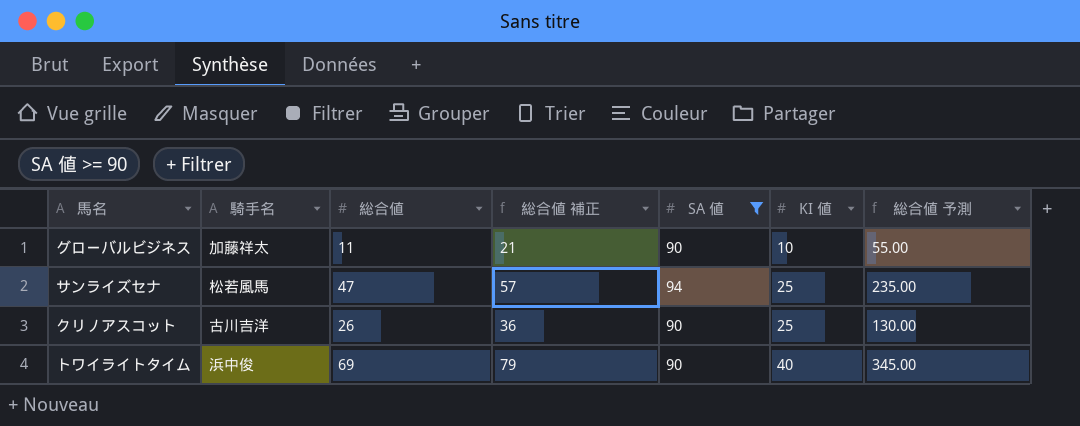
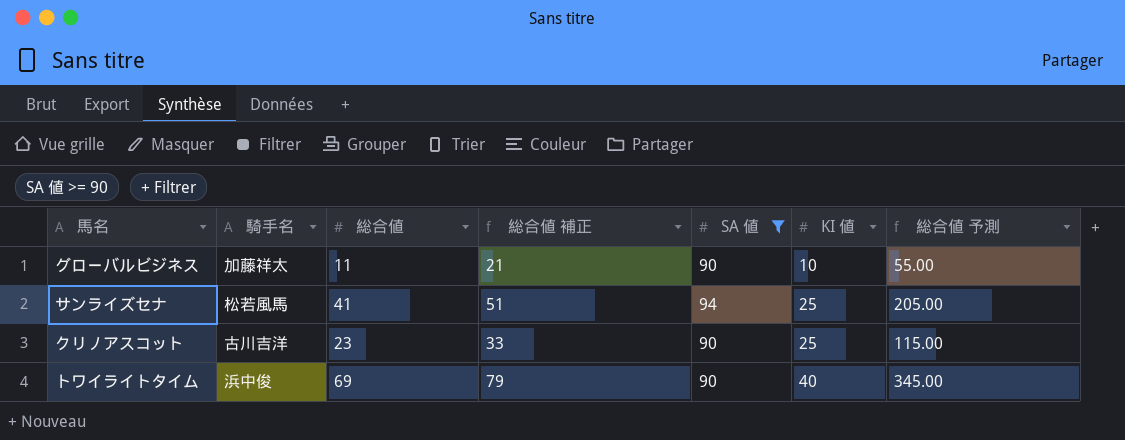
サンライズセナ | 総合値: 47 -> 41
サンライズセナ | 総合値 補正: 57 -> 51
サンライズセナ | 総合値 予測: 235.00 -> 205.00
クリノアスコット | 総合値: 26 -> 23
クリノアスコット | 総合値 補正: 36 -> 33
クリノアスコット | 総合値 予測: 130.00 -> 115.00

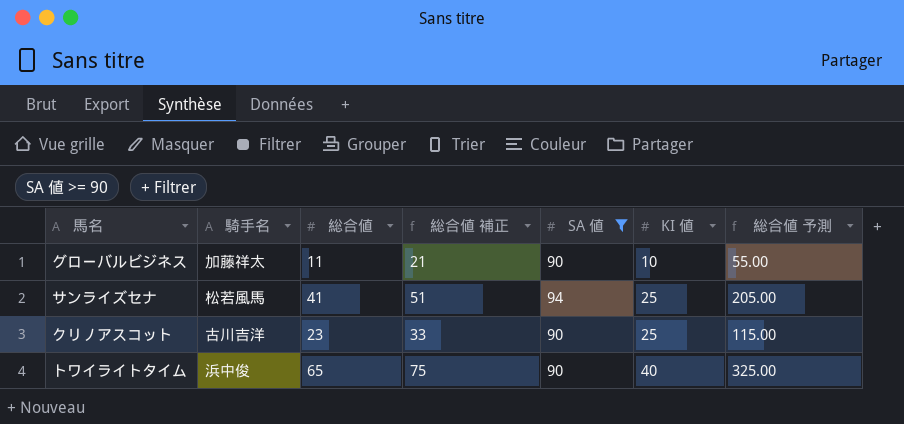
トワイライトタイム | 総合値: 69 -> 65
トワイライトタイム | 総合値 補正: 79 -> 75
トワイライトタイム | 総合値 予測: 345.00 -> 325.00

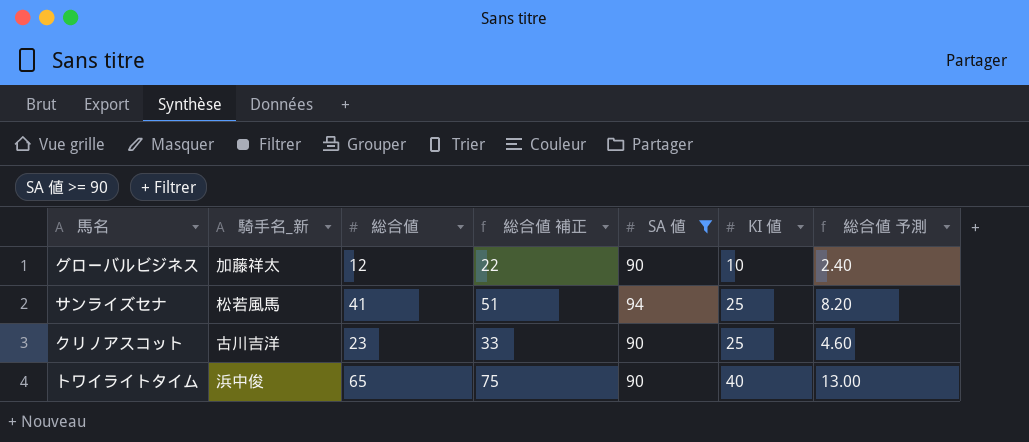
column name: 騎手名 -> 騎手名_新
column 総合値 予測 | formula: [総合値] * 5 -> [総合値] * 0.2
グローバルビジネス | 総合値: 11 -> 12
グローバルビジネス | 総合値 補正: 21 -> 22

